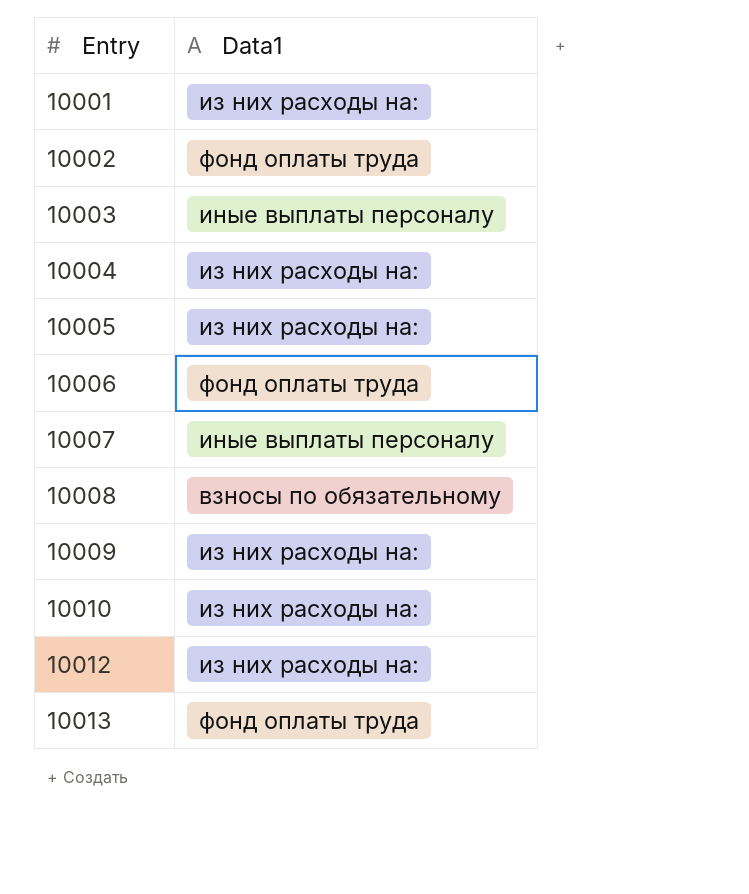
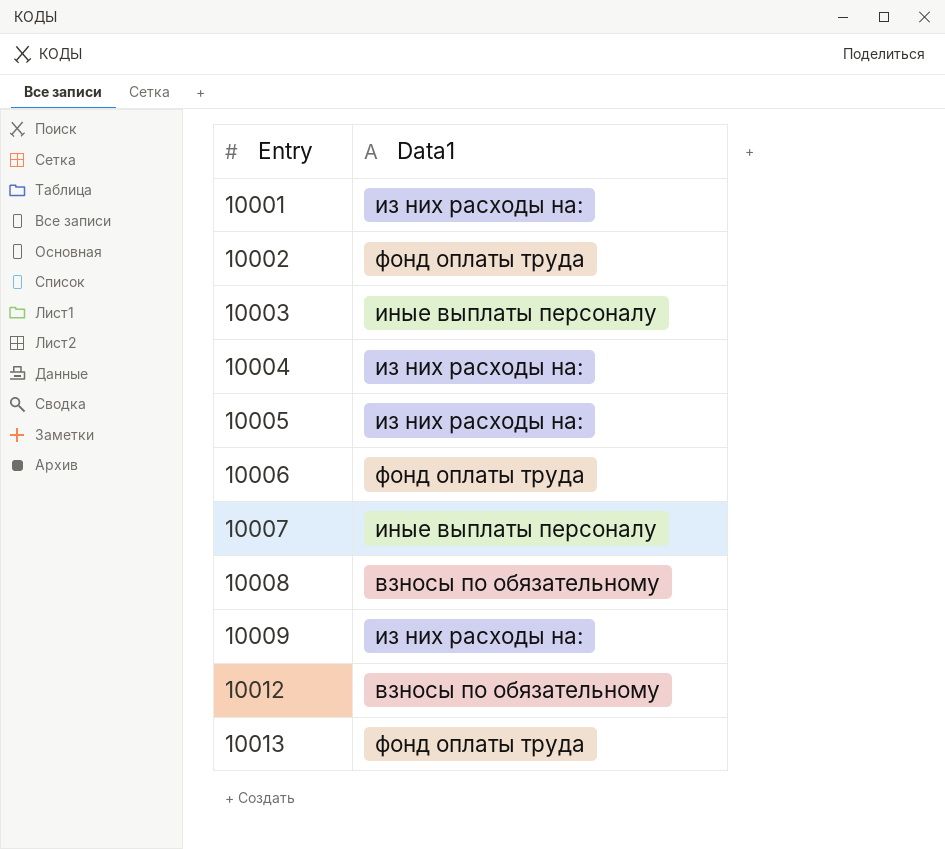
row 10010: из них расходы на: -> none
10012 | Data1: из них расходы на: -> взносы по обязательному

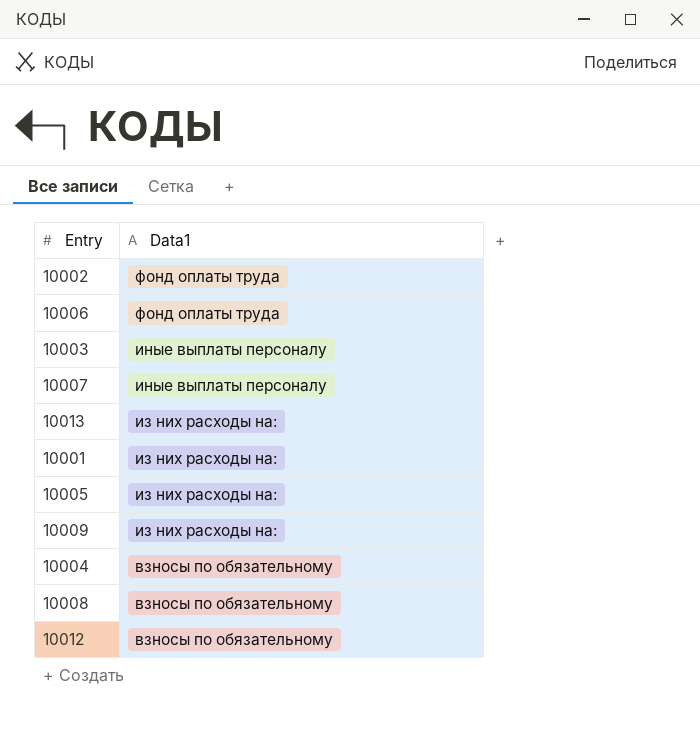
row order: Entry ascending -> Data1 descending
10013 | Data1: фонд оплаты труда -> из них расходы на:
10004 | Data1: из них расходы на: -> взносы по обязательному

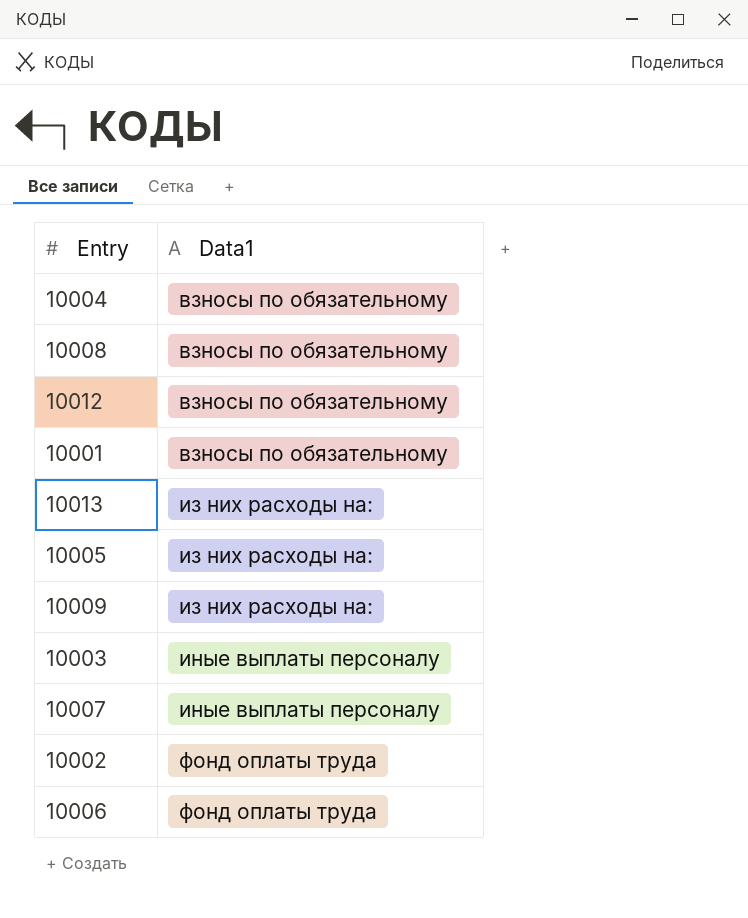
row order: Data1 descending -> Data1 ascending
10001 | Data1: из них расходы на: -> взносы по обязательному

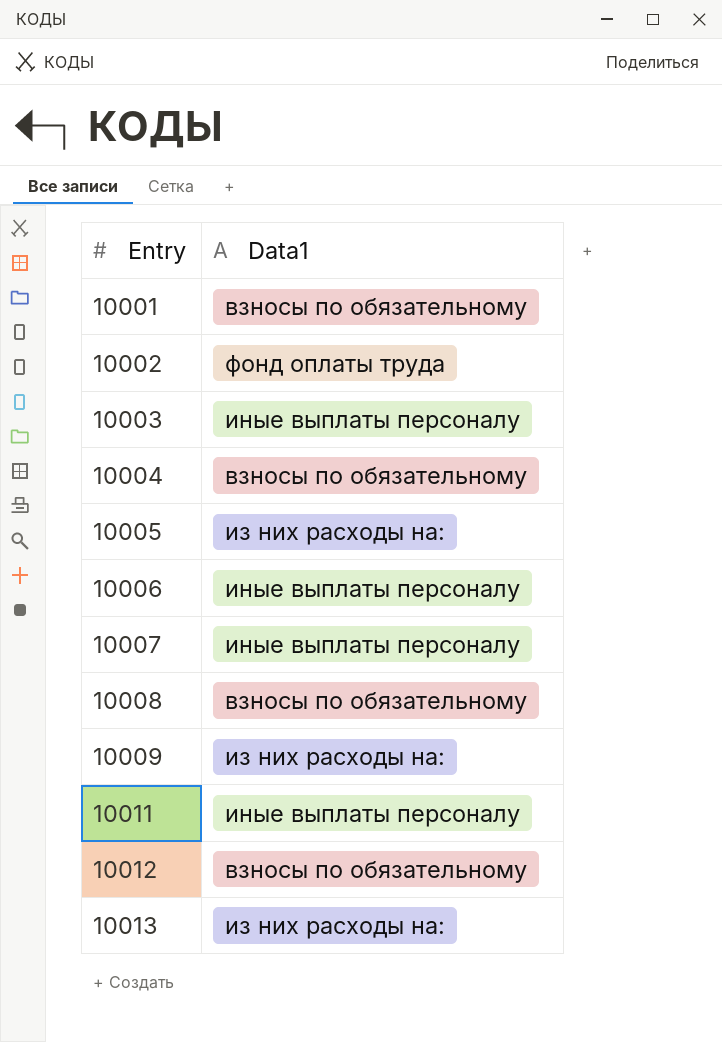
row order: Data1 ascending -> Entry ascending
10006 | Data1: фонд оплаты труда -> иные выплаты персоналу
row 10011: none -> иные выплаты персоналу

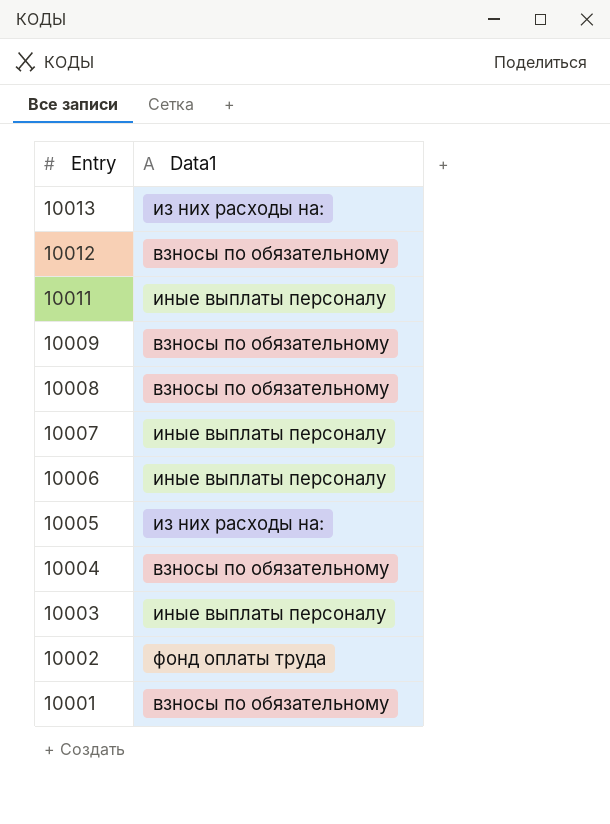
row order: Entry ascending -> Entry descending
10009 | Data1: из них расходы на: -> взносы по обязательному

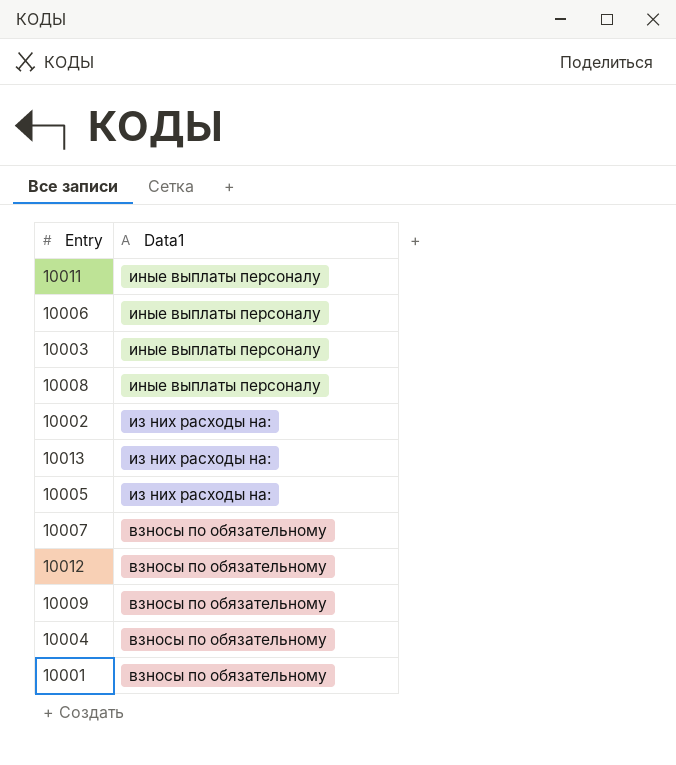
row order: Entry descending -> Data1 descending
10008 | Data1: взносы по обязательному -> иные выплаты персоналу
10002 | Data1: фонд оплаты труда -> из них расходы на:
10007 | Data1: иные выплаты персоналу -> взносы по обязательному

